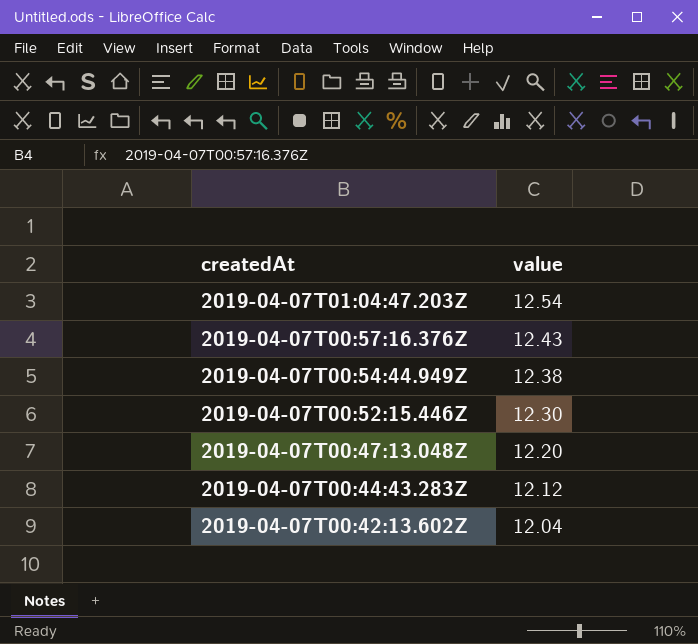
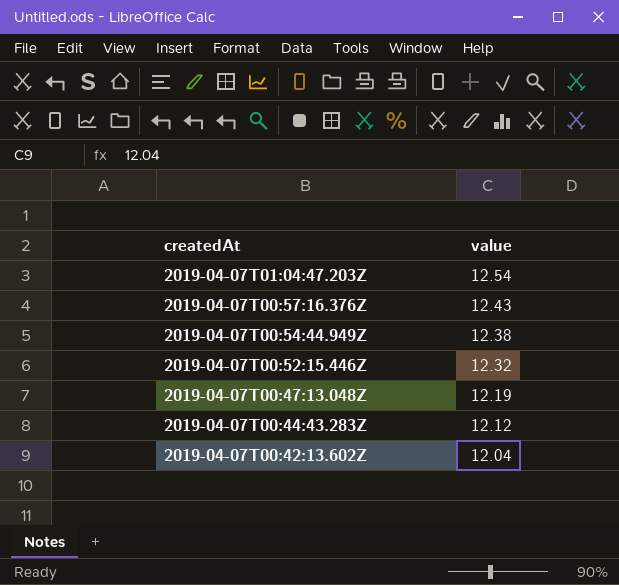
2019-04-07T00:52:15.446Z | value: 12.30 -> 12.32
2019-04-07T00:47:13.048Z | value: 12.20 -> 12.19

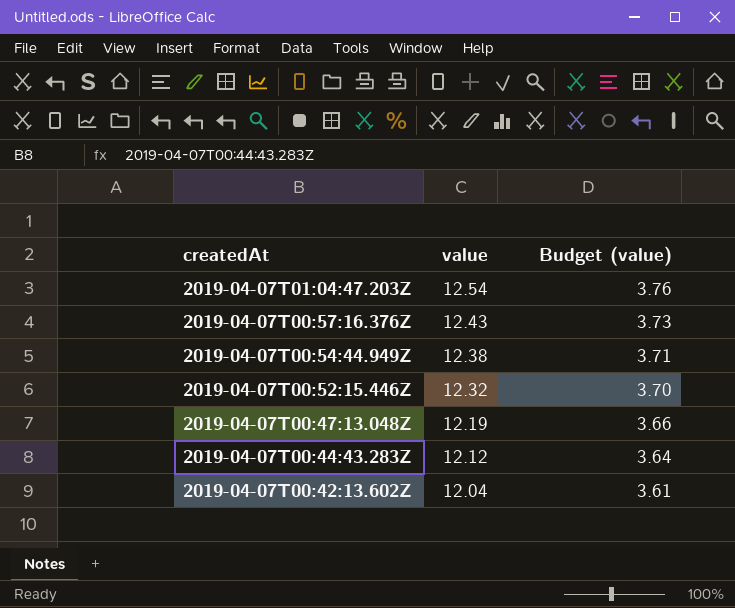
column Budget (value) | formula: none -> [value] * 0.3

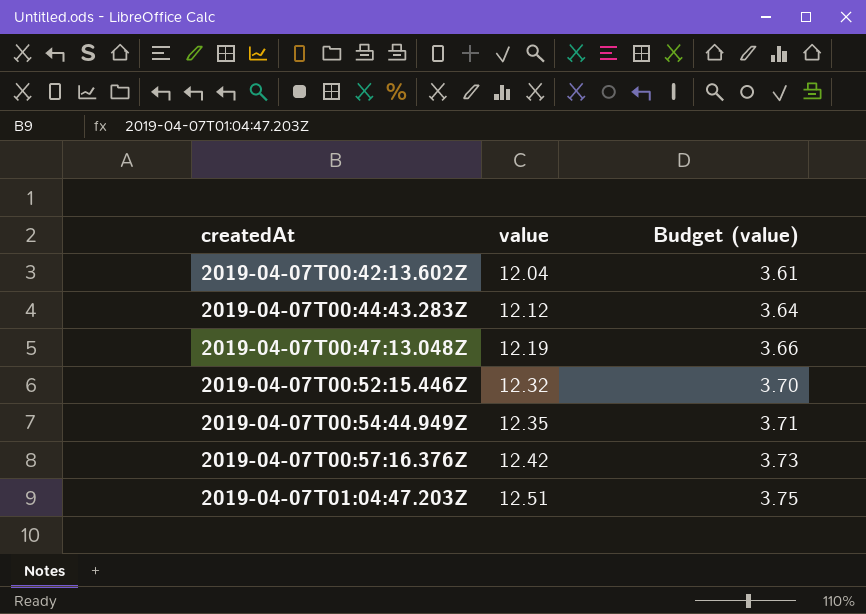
row order: createdAt descending -> createdAt ascending
2019-04-07T00:54:44.949Z | value: 12.38 -> 12.35
2019-04-07T00:57:16.376Z | value: 12.43 -> 12.42
2019-04-07T01:04:47.203Z | value: 12.54 -> 12.51
2019-04-07T01:04:47.203Z | Budget (value): 3.76 -> 3.75

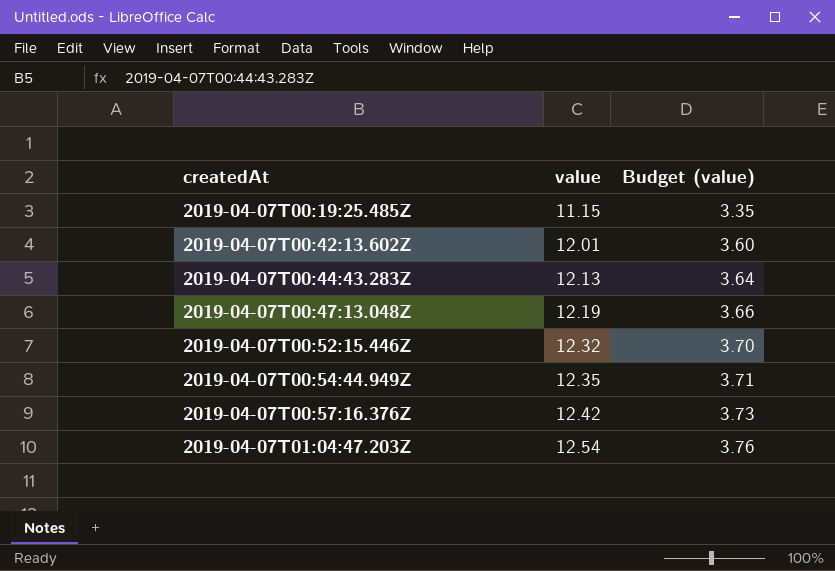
row 2019-04-07T00:19:25.485Z: none -> 11.15 | 3.35
2019-04-07T00:42:13.602Z | value: 12.04 -> 12.01
2019-04-07T00:42:13.602Z | Budget (value): 3.61 -> 3.60
2019-04-07T00:44:43.283Z | value: 12.12 -> 12.13
2019-04-07T01:04:47.203Z | value: 12.51 -> 12.54
2019-04-07T01:04:47.203Z | Budget (value): 3.75 -> 3.76

